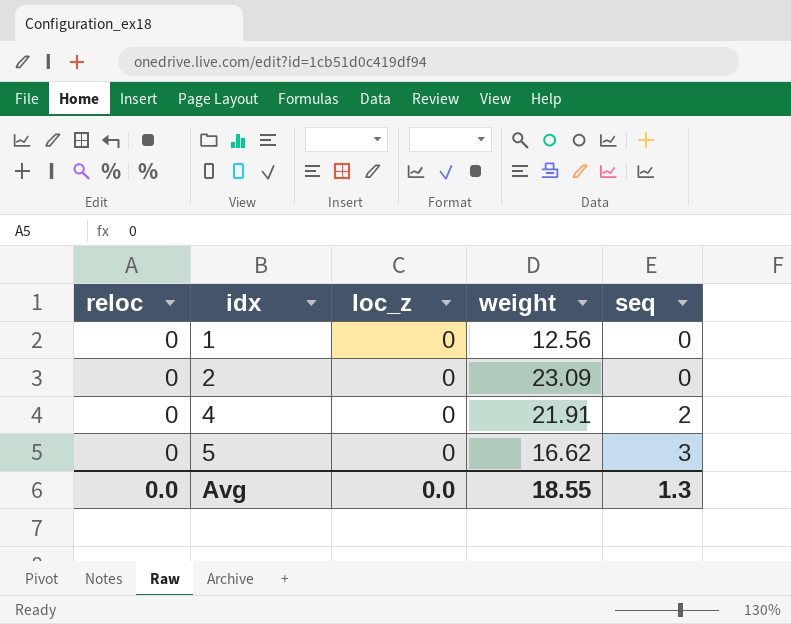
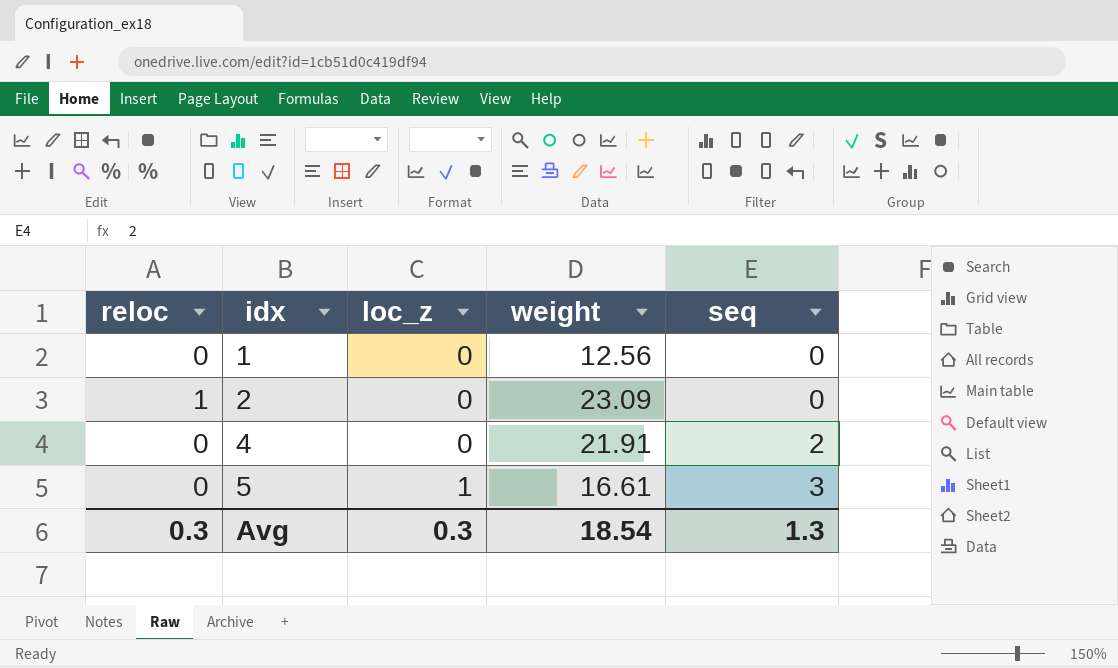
2 | reloc: 0 -> 1
5 | loc_z: 0 -> 1
5 | weight: 16.62 -> 16.61
Avg | reloc: 0.0 -> 0.3
Avg | loc_z: 0.0 -> 0.3
Avg | weight: 18.55 -> 18.54

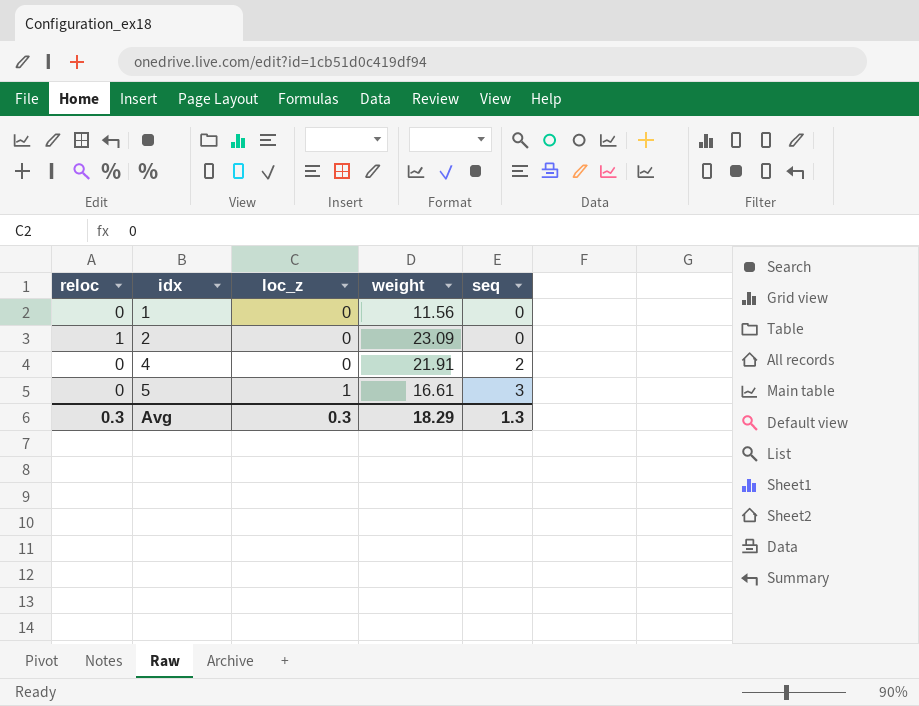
1 | weight: 12.56 -> 11.56
Avg | weight: 18.54 -> 18.29

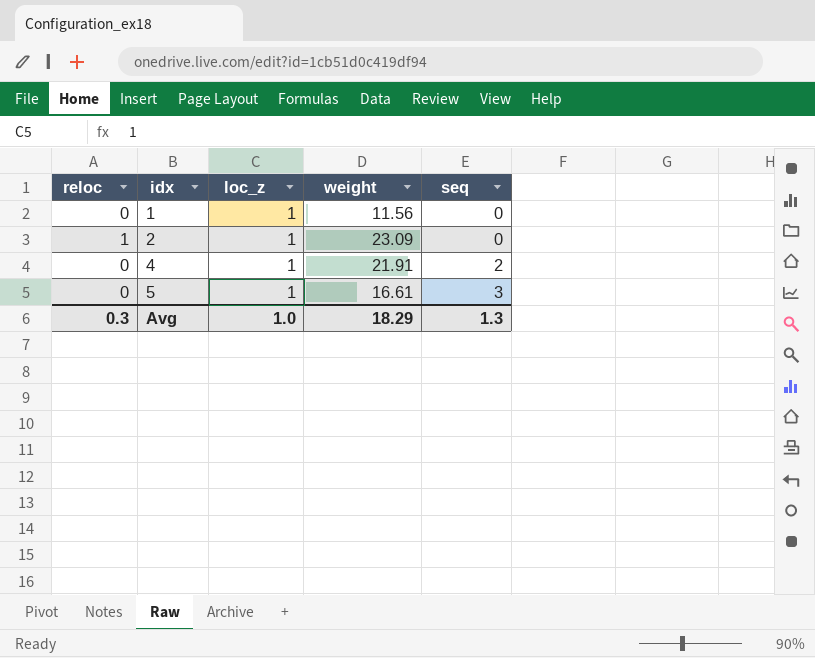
1 | loc_z: 0 -> 1
2 | loc_z: 0 -> 1
4 | loc_z: 0 -> 1
Avg | loc_z: 0.3 -> 1.0

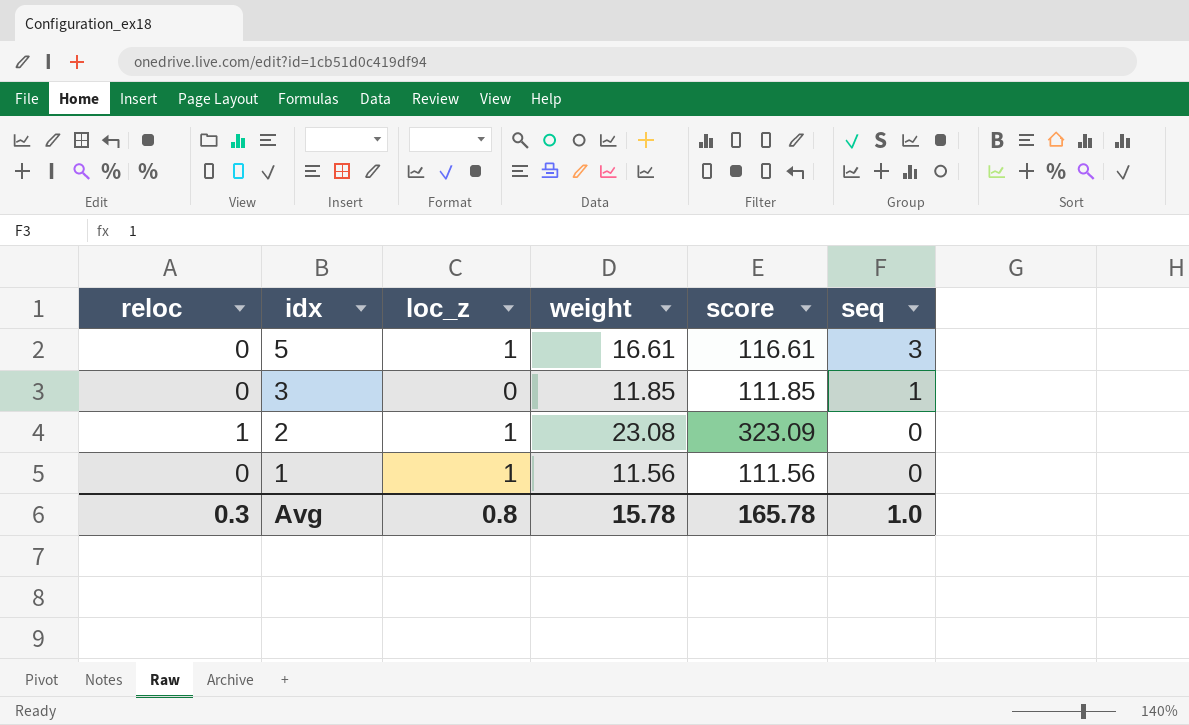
row order: idx ascending -> idx descending
column score | position: none -> 5
row 4: 0 | 1 | 21.91 | 2 -> none
row 3: none -> 0 | 0 | 11.85 | 111.85 | 1
2 | weight: 23.09 -> 23.08
Avg | loc_z: 1.0 -> 0.8
Avg | weight: 18.29 -> 15.78
Avg | seq: 1.3 -> 1.0

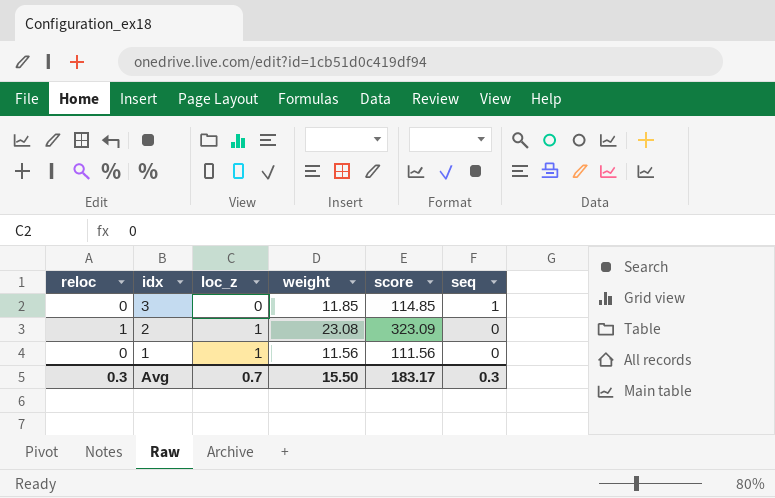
row 5: 0 | 1 | 16.61 | 116.61 | 3 -> none
3 | score: 111.85 -> 114.85
Avg | loc_z: 0.8 -> 0.7
Avg | weight: 15.78 -> 15.50
Avg | score: 165.78 -> 183.17
Avg | seq: 1.0 -> 0.3

